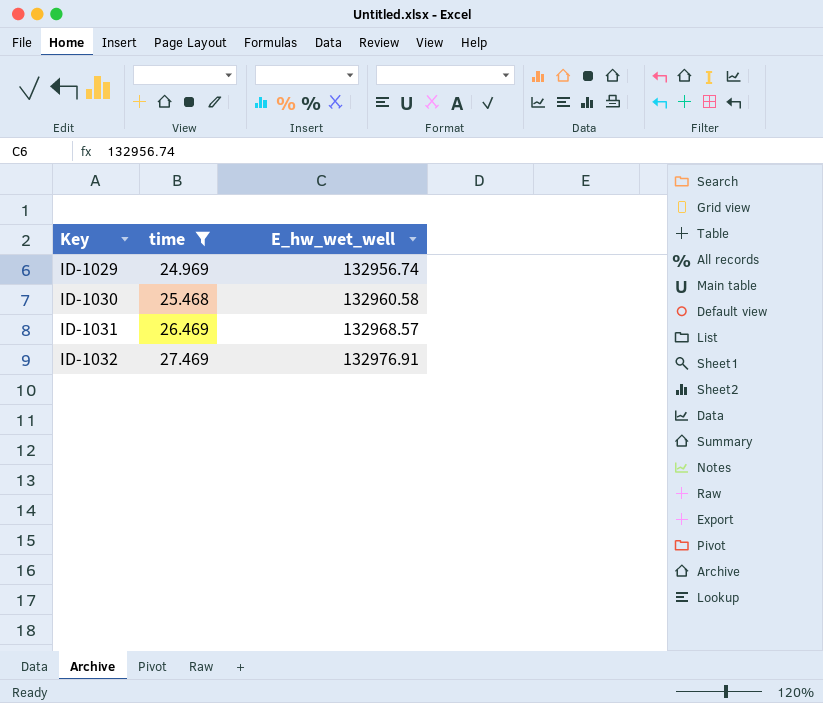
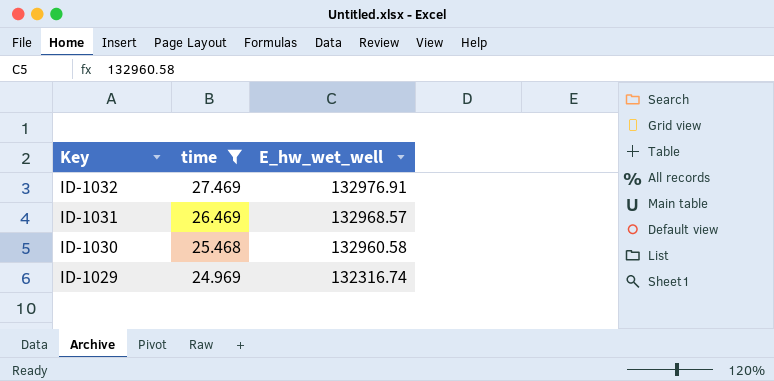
row order: Key ascending -> Key descending
ID-1029 | E_hw_wet_well: 132956.74 -> 132316.74

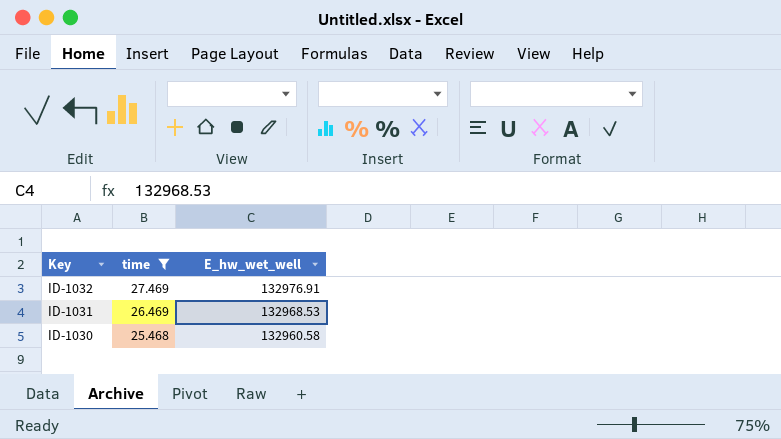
row ID-1029: 24.969 | 132316.74 -> none
ID-1031 | E_hw_wet_well: 132968.57 -> 132968.53

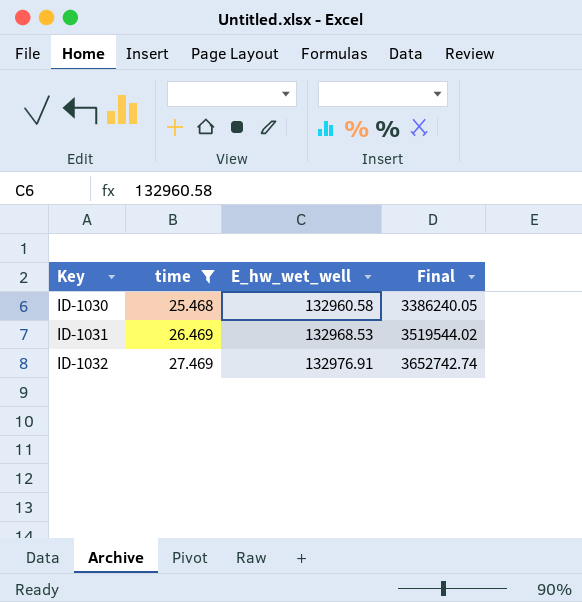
row order: Key descending -> Key ascending
column Final | formula: none -> [time] * [E_hw_wet_well]

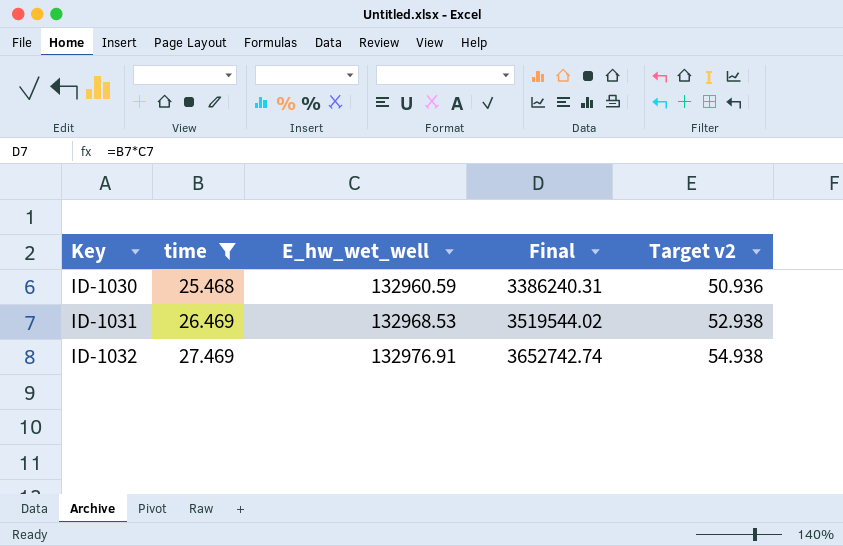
column Target v2 | formula: none -> [time] * 2
ID-1030 | E_hw_wet_well: 132960.58 -> 132960.59
ID-1030 | Final: 3386240.05 -> 3386240.31

